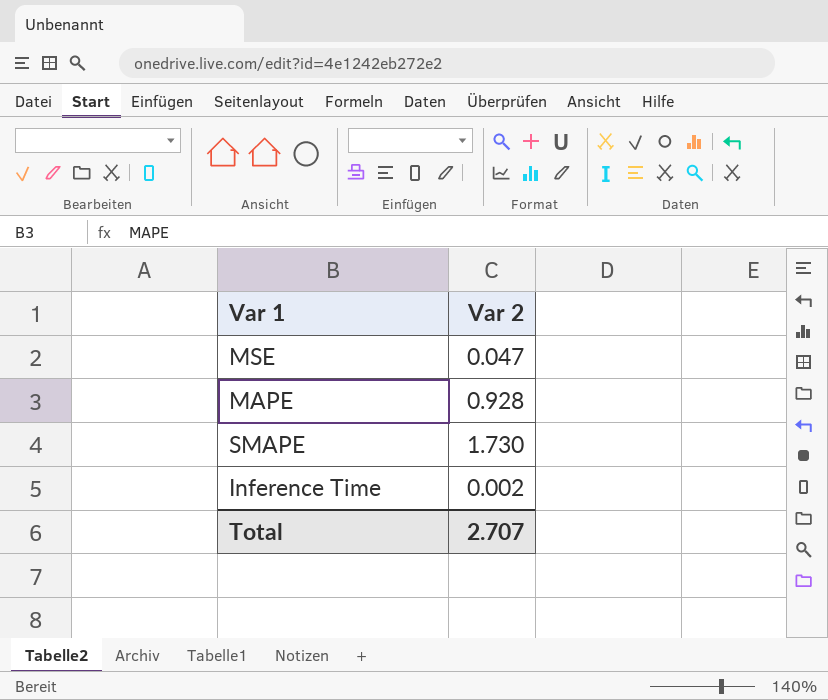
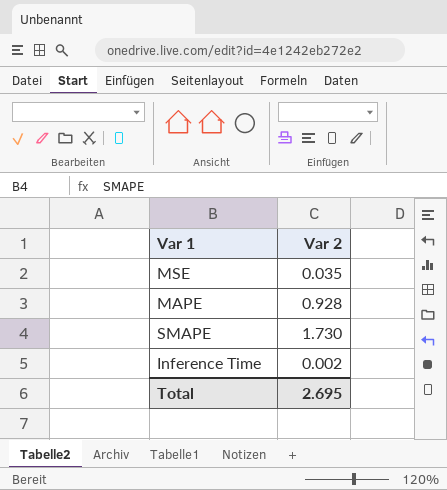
MSE | Var 2: 0.047 -> 0.035
Total | Var 2: 2.707 -> 2.695

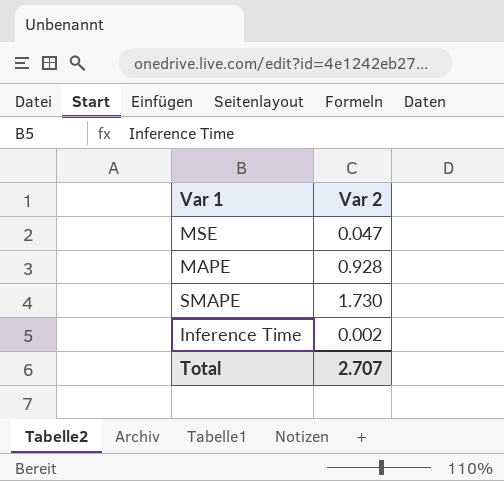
MSE | Var 2: 0.035 -> 0.047
Total | Var 2: 2.695 -> 2.707

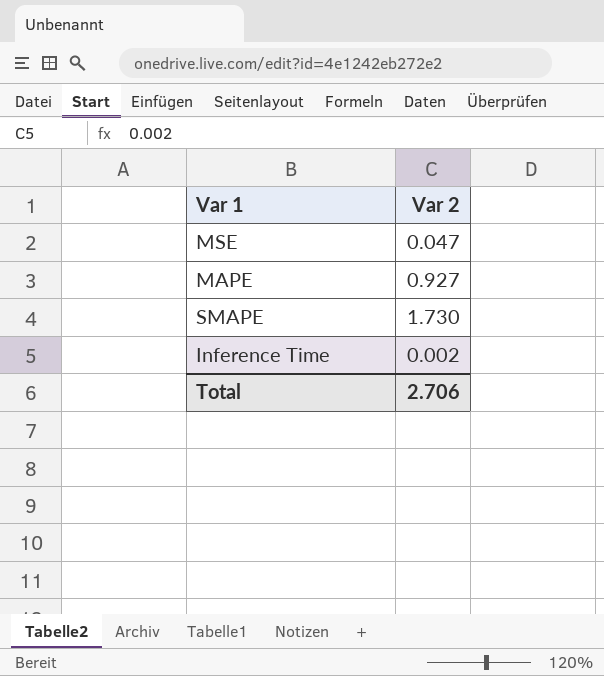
MAPE | Var 2: 0.928 -> 0.927
Total | Var 2: 2.707 -> 2.706

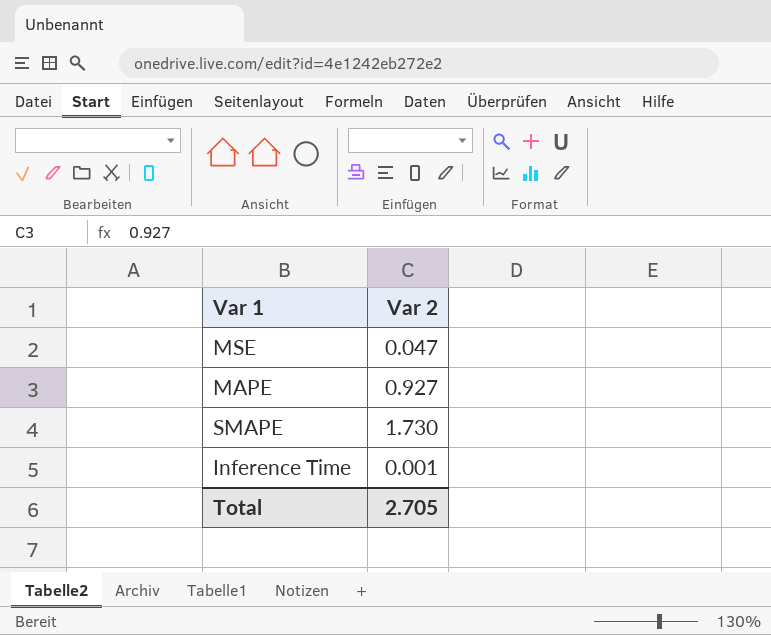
Inference Time | Var 2: 0.002 -> 0.001
Total | Var 2: 2.706 -> 2.705

